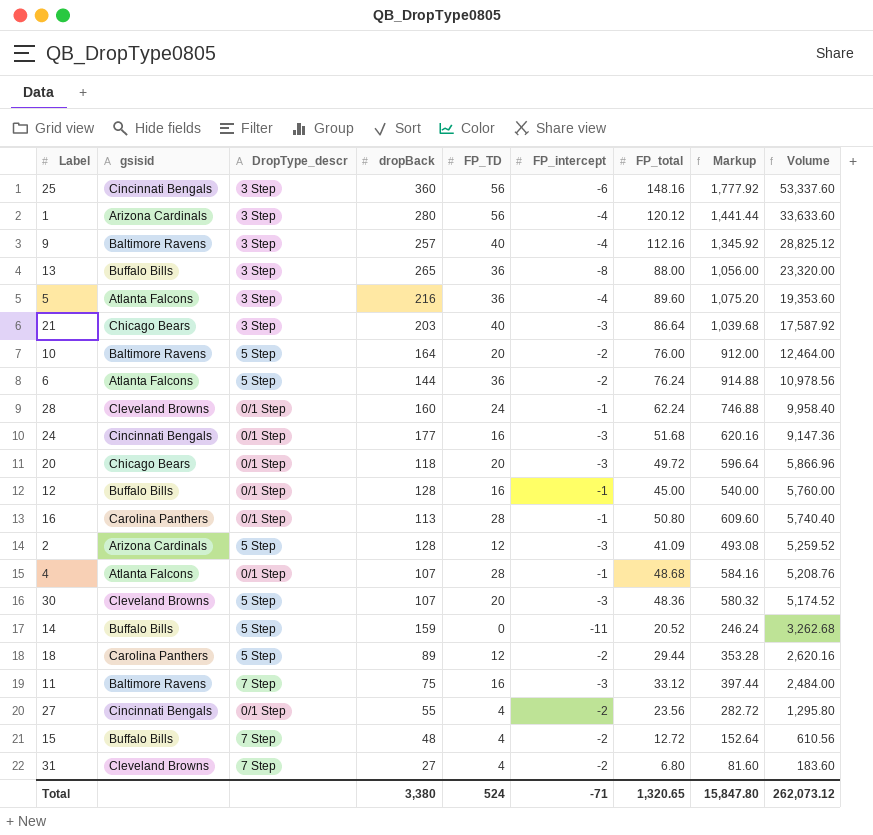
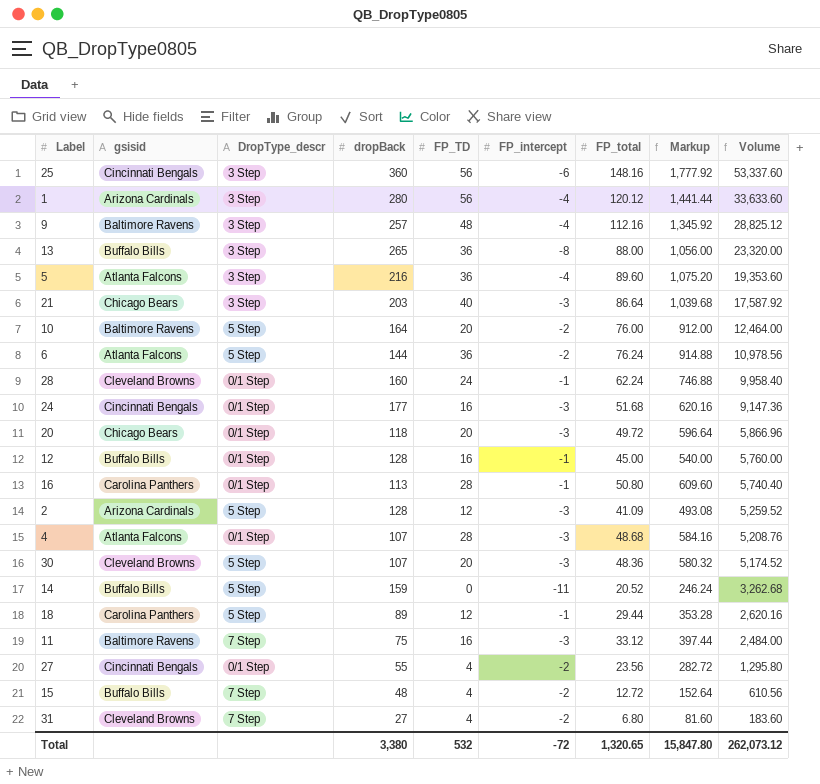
9 | FP_TD: 40 -> 48
4 | FP_intercept: -1 -> -3
18 | FP_intercept: -2 -> -1
Total | FP_TD: 524 -> 532
Total | FP_intercept: -71 -> -72

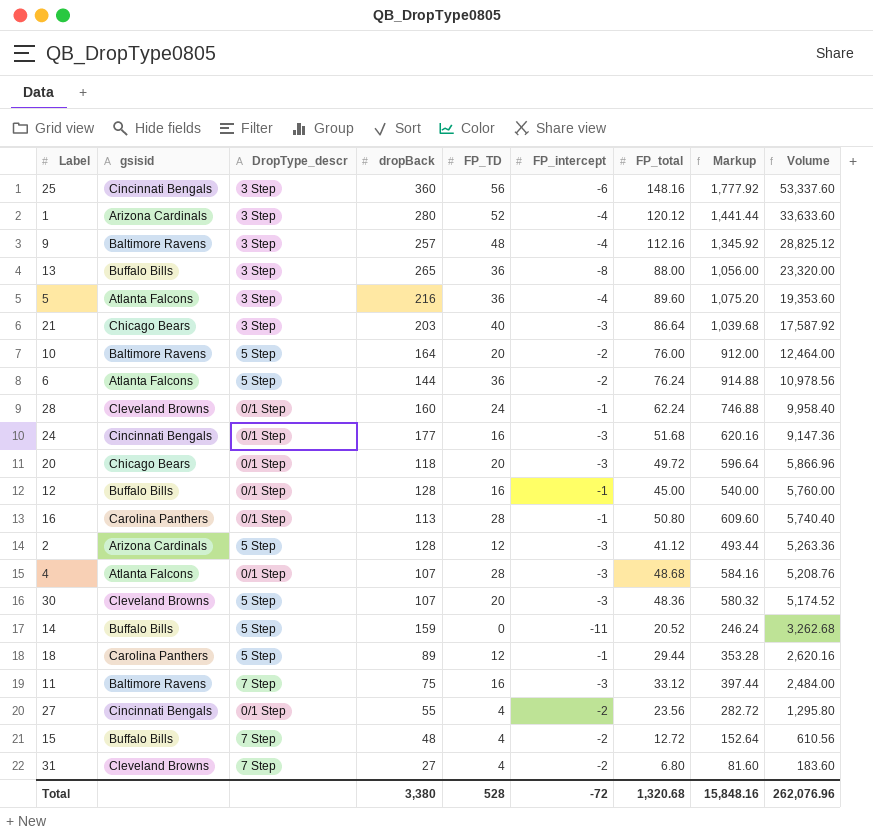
1 | FP_TD: 56 -> 52
2 | FP_total: 41.09 -> 41.12
2 | Markup: 493.08 -> 493.44
2 | Volume: 5,259.52 -> 5,263.36
Total | FP_TD: 532 -> 528
Total | FP_total: 1,320.65 -> 1,320.68
Total | Markup: 15,847.80 -> 15,848.16
Total | Volume: 262,073.12 -> 262,076.96

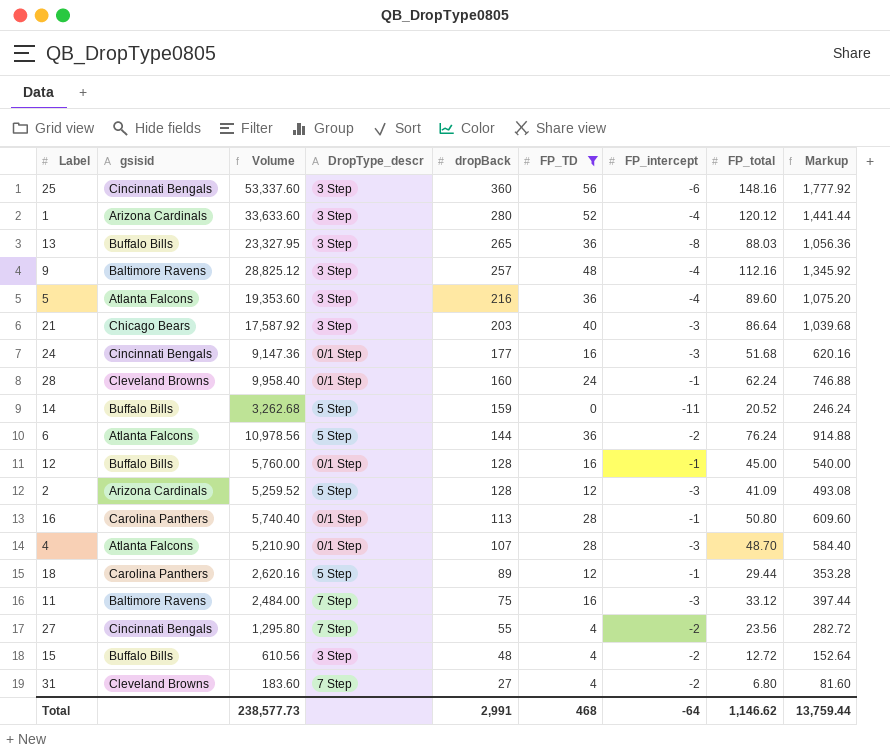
filter: none -> FP_TD != 20
row order: Volume descending -> dropBack descending
column Volume | position: 9 -> 3
13 | Volume: 23,320.00 -> 23,327.95
13 | FP_total: 88.00 -> 88.03
13 | Markup: 1,056.00 -> 1,056.36
2 | Volume: 5,263.36 -> 5,259.52
2 | FP_total: 41.12 -> 41.09
2 | Markup: 493.44 -> 493.08
4 | Volume: 5,208.76 -> 5,210.90
4 | FP_total: 48.68 -> 48.70
4 | Markup: 584.16 -> 584.40
27 | DropType_descr: 0/1 Step -> 7 Step
15 | DropType_descr: 7 Step -> 3 Step
Total | Volume: 262,076.96 -> 238,577.73
Total | dropBack: 3,380 -> 2,991
Total | FP_TD: 528 -> 468
Total | FP_intercept: -72 -> -64
Total | FP_total: 1,320.68 -> 1,146.62
Total | Markup: 15,848.16 -> 13,759.44

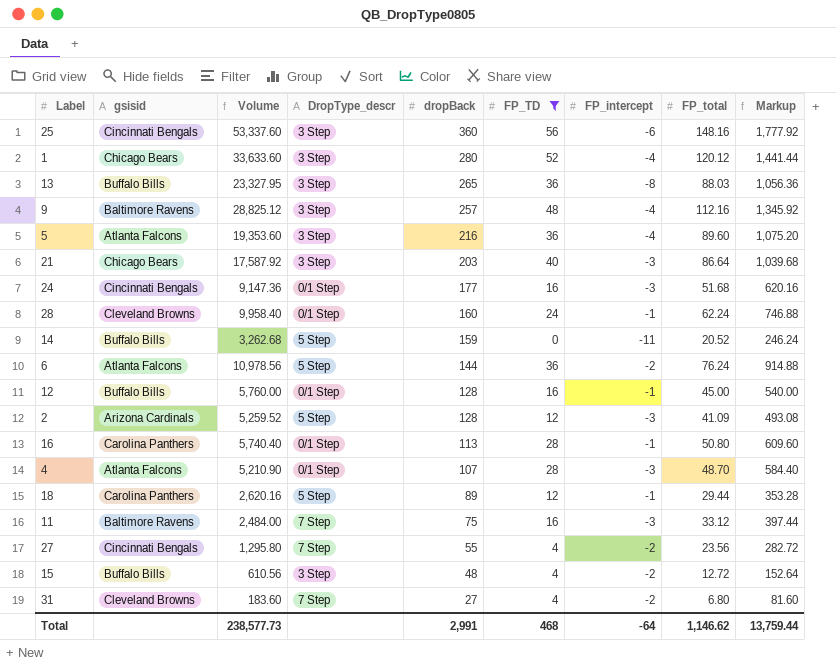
1 | gsisid: Arizona Cardinals -> Chicago Bears

